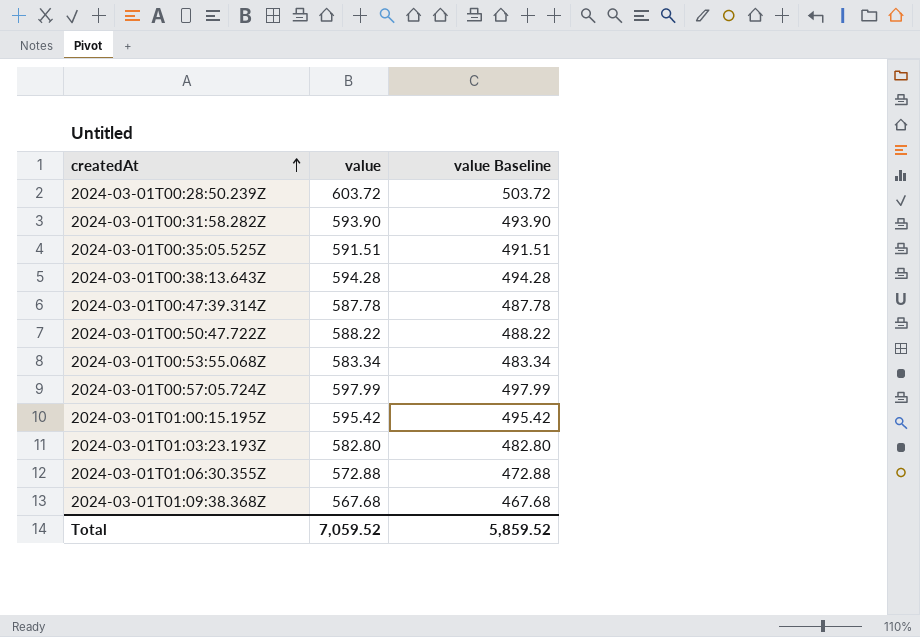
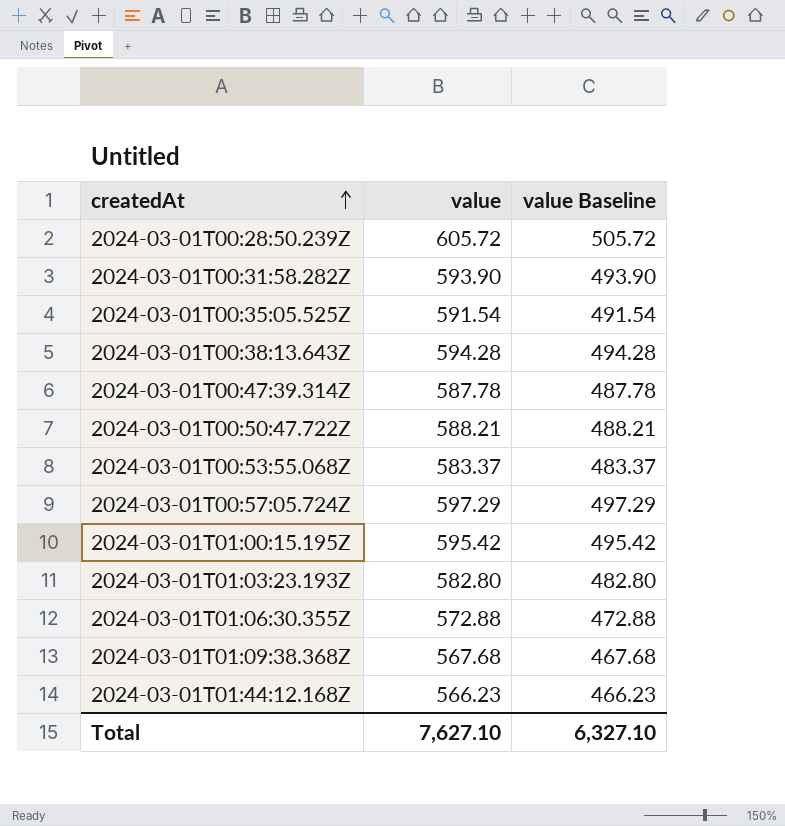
2024-03-01T00:28:50.239Z | value: 603.72 -> 605.72
2024-03-01T00:28:50.239Z | value Baseline: 503.72 -> 505.72
2024-03-01T00:35:05.525Z | value: 591.51 -> 591.54
2024-03-01T00:35:05.525Z | value Baseline: 491.51 -> 491.54
2024-03-01T00:50:47.722Z | value: 588.22 -> 588.21
2024-03-01T00:50:47.722Z | value Baseline: 488.22 -> 488.21
2024-03-01T00:53:55.068Z | value: 583.34 -> 583.37
2024-03-01T00:53:55.068Z | value Baseline: 483.34 -> 483.37
2024-03-01T00:57:05.724Z | value: 597.99 -> 597.29
2024-03-01T00:57:05.724Z | value Baseline: 497.99 -> 497.29
row 2024-03-01T01:44:12.168Z: none -> 566.23 | 466.23
Total | value: 7,059.52 -> 7,627.10
Total | value Baseline: 5,859.52 -> 6,327.10

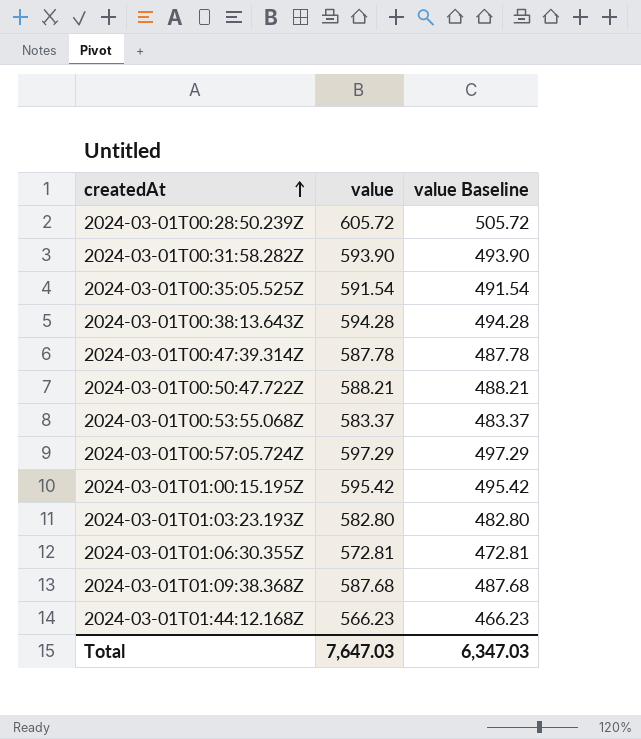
2024-03-01T01:06:30.355Z | value: 572.88 -> 572.81
2024-03-01T01:06:30.355Z | value Baseline: 472.88 -> 472.81
2024-03-01T01:09:38.368Z | value: 567.68 -> 587.68
2024-03-01T01:09:38.368Z | value Baseline: 467.68 -> 487.68
Total | value: 7,627.10 -> 7,647.03
Total | value Baseline: 6,327.10 -> 6,347.03

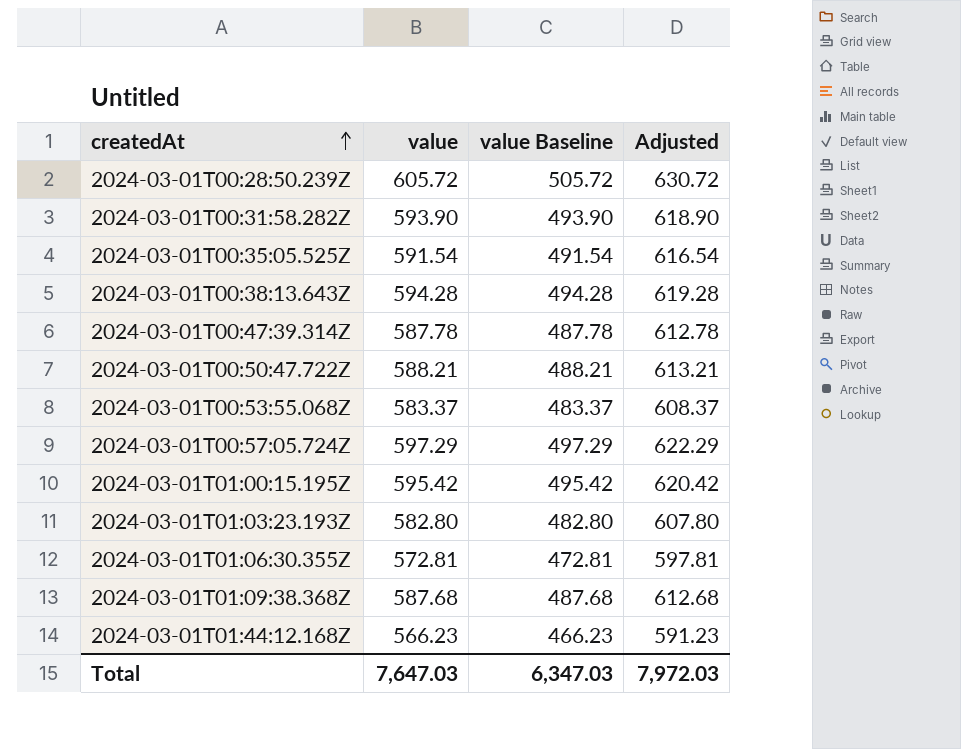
column Adjusted | formula: none -> [value] + 25

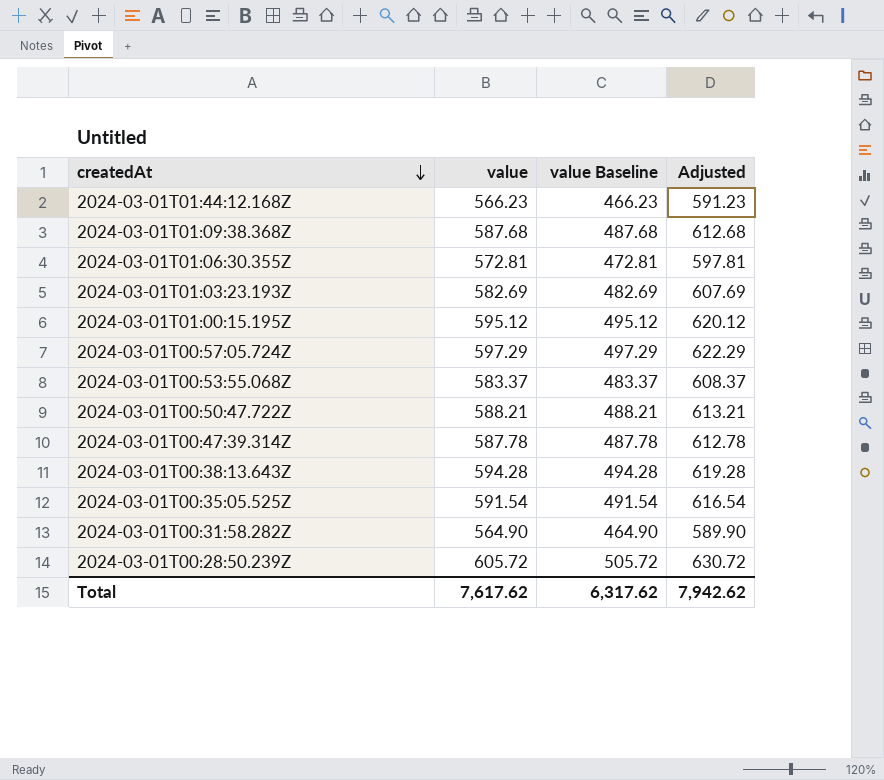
row order: createdAt ascending -> createdAt descending
2024-03-01T01:03:23.193Z | value: 582.80 -> 582.69
2024-03-01T01:03:23.193Z | value Baseline: 482.80 -> 482.69
2024-03-01T01:03:23.193Z | Adjusted: 607.80 -> 607.69
2024-03-01T01:00:15.195Z | value: 595.42 -> 595.12
2024-03-01T01:00:15.195Z | value Baseline: 495.42 -> 495.12
2024-03-01T01:00:15.195Z | Adjusted: 620.42 -> 620.12
2024-03-01T00:31:58.282Z | value: 593.90 -> 564.90
2024-03-01T00:31:58.282Z | value Baseline: 493.90 -> 464.90
2024-03-01T00:31:58.282Z | Adjusted: 618.90 -> 589.90
Total | value: 7,647.03 -> 7,617.62
Total | value Baseline: 6,347.03 -> 6,317.62
Total | Adjusted: 7,972.03 -> 7,942.62

